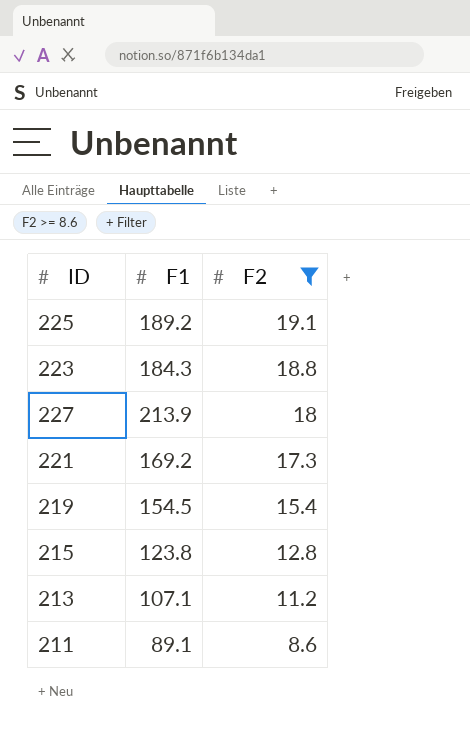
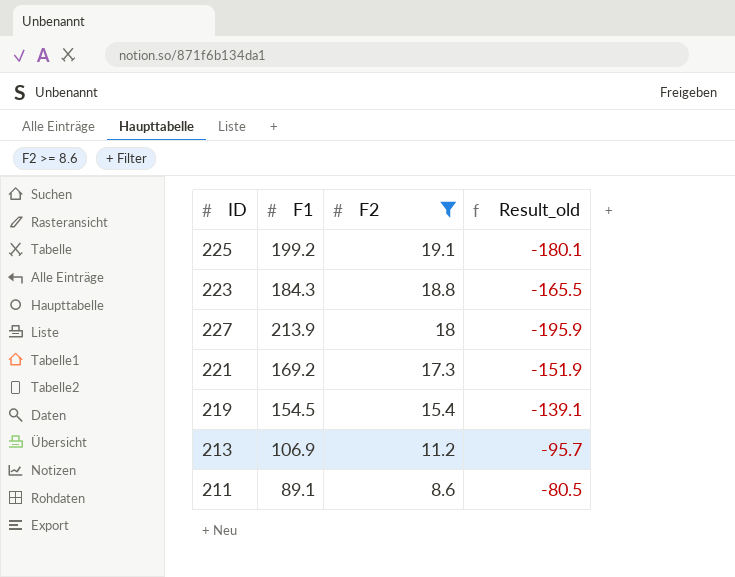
column Result_old | formula: none -> [F2] - [F1]
row 215: 123.8 | 12.8 -> none
225 | F1: 189.2 -> 199.2
213 | F1: 107.1 -> 106.9

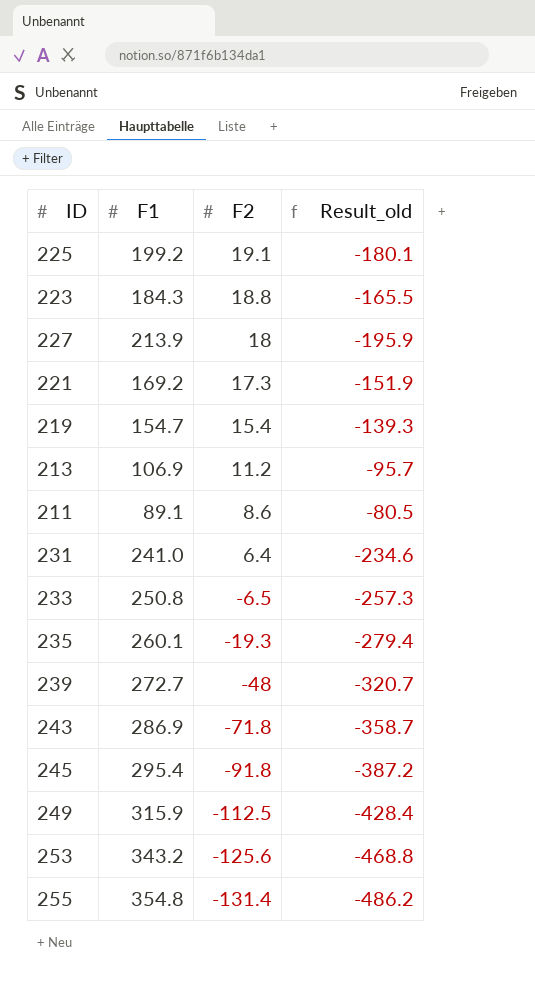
filter: F2 >= 8.6 -> none
219 | F1: 154.5 -> 154.7
219 | Result_old: -139.1 -> -139.3

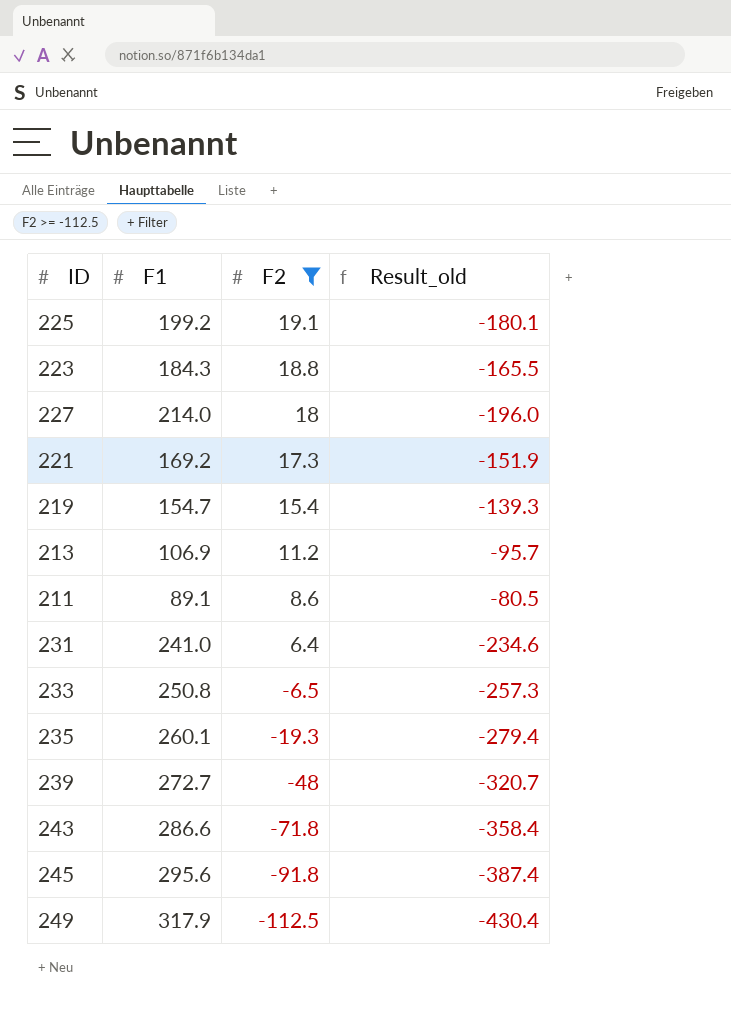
filter: none -> F2 >= -112.5
227 | F1: 213.9 -> 214.0
227 | Result_old: -195.9 -> -196.0
243 | F1: 286.9 -> 286.6
243 | Result_old: -358.7 -> -358.4
245 | F1: 295.4 -> 295.6
245 | Result_old: -387.2 -> -387.4
249 | F1: 315.9 -> 317.9
249 | Result_old: -428.4 -> -430.4

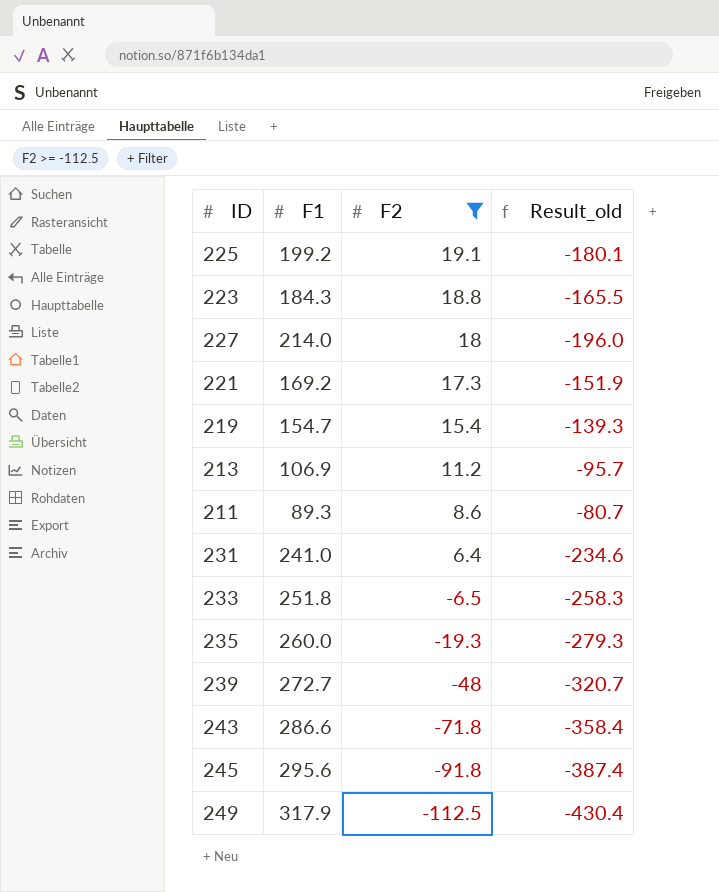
211 | F1: 89.1 -> 89.3
211 | Result_old: -80.5 -> -80.7
233 | F1: 250.8 -> 251.8
233 | Result_old: -257.3 -> -258.3
235 | F1: 260.1 -> 260.0
235 | Result_old: -279.4 -> -279.3

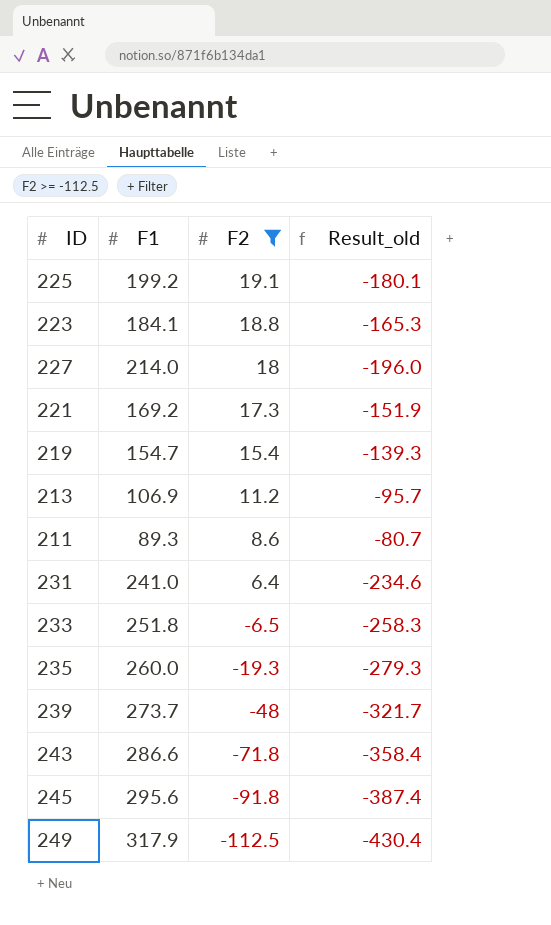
223 | F1: 184.3 -> 184.1
223 | Result_old: -165.5 -> -165.3
239 | F1: 272.7 -> 273.7
239 | Result_old: -320.7 -> -321.7

